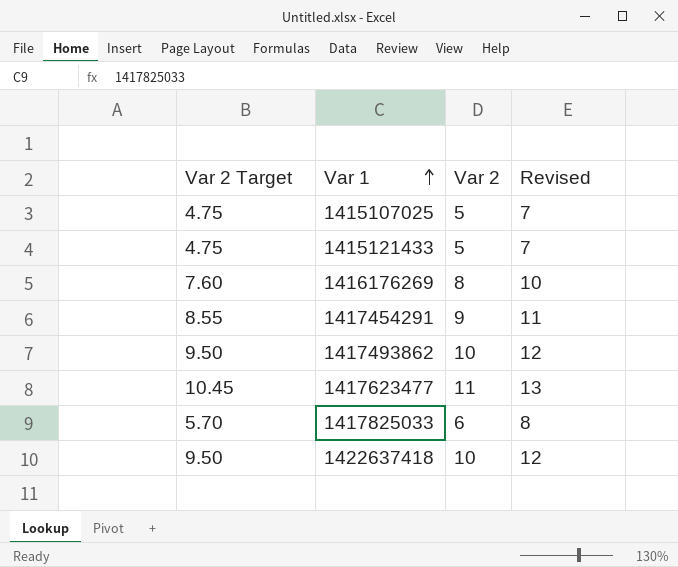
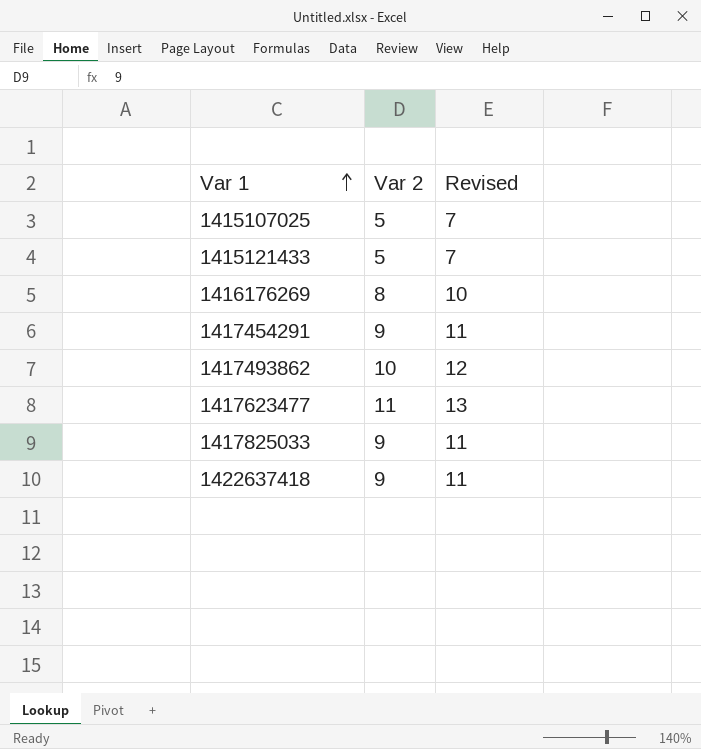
column Var 2 Target | formula: [Var 2] * 0.95 -> none
1417825033 | Var 2: 6 -> 9
1417825033 | Revised: 8 -> 11
1422637418 | Var 2: 10 -> 9
1422637418 | Revised: 12 -> 11

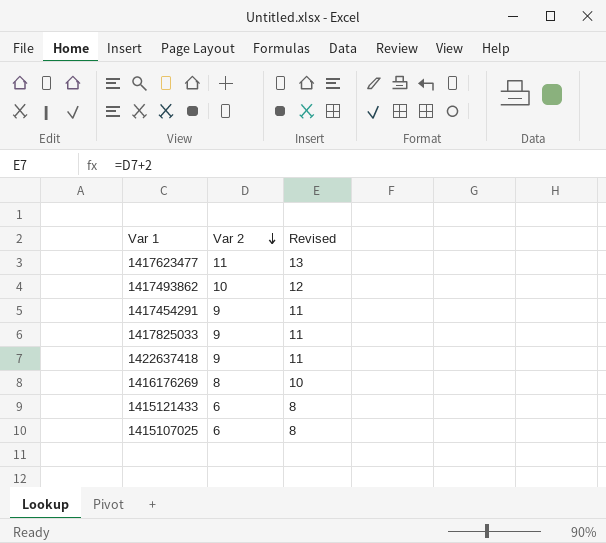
row order: Var 1 ascending -> Var 2 descending
1415121433 | Var 2: 5 -> 6
1415121433 | Revised: 7 -> 8
1415107025 | Var 2: 5 -> 6
1415107025 | Revised: 7 -> 8

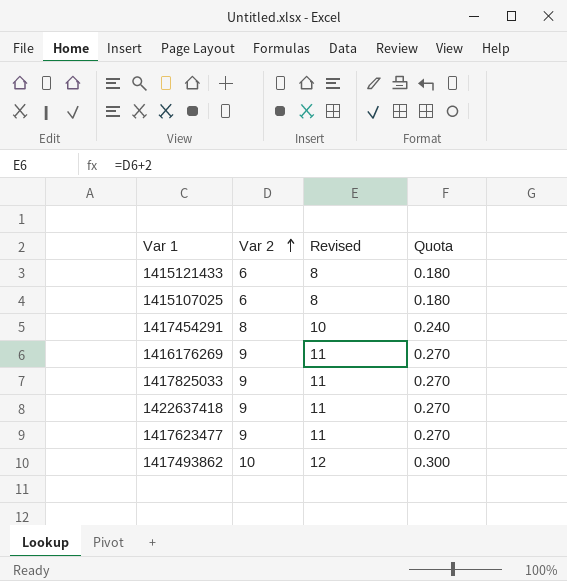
row order: Var 2 descending -> Var 2 ascending
column Quota | formula: none -> [Var 2] * 0.03
1417454291 | Var 2: 9 -> 8
1417454291 | Revised: 11 -> 10
1416176269 | Var 2: 8 -> 9
1416176269 | Revised: 10 -> 11
1417623477 | Var 2: 11 -> 9
1417623477 | Revised: 13 -> 11

